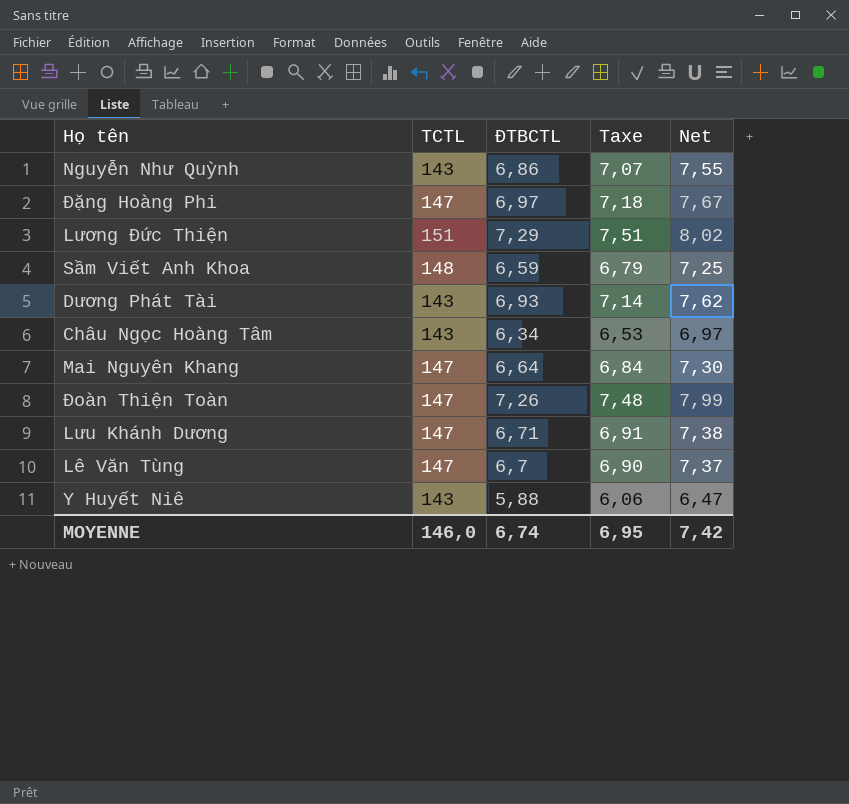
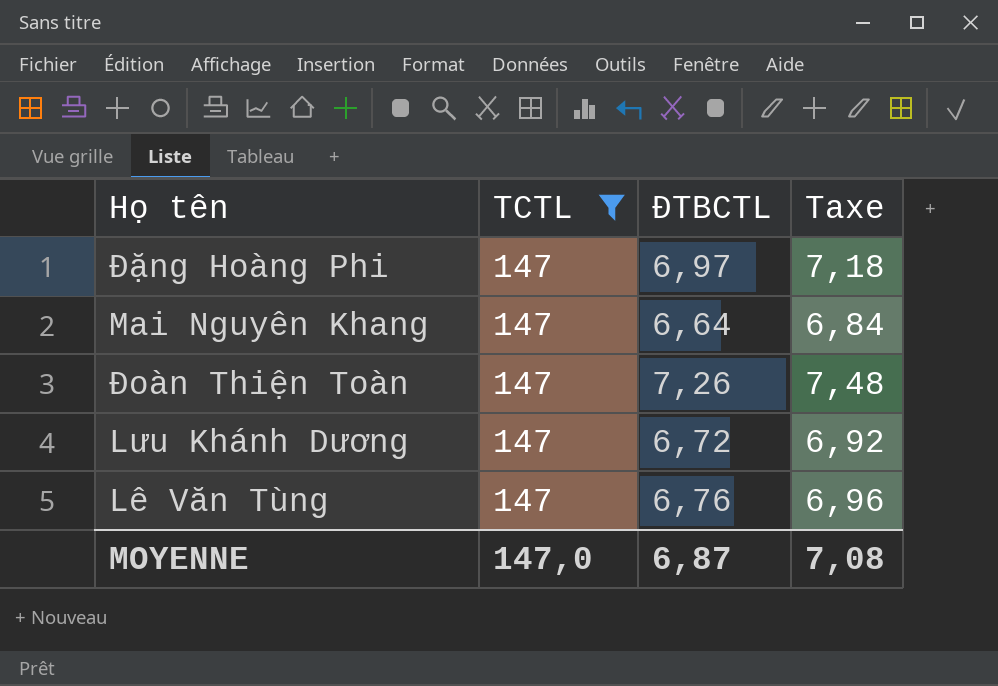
filter: none -> TCTL = 147
column Net | formula: [ĐTBCTL] * 1,1 -> none
Lưu Khánh Dương | ĐTBCTL: 6,71 -> 6,72
Lưu Khánh Dương | Taxe: 6,91 -> 6,92
Lê Văn Tùng | ĐTBCTL: 6,7 -> 6,76
Lê Văn Tùng | Taxe: 6,90 -> 6,96
MOYENNE | TCTL: 146,0 -> 147,0
MOYENNE | ĐTBCTL: 6,74 -> 6,87
MOYENNE | Taxe: 6,95 -> 7,08

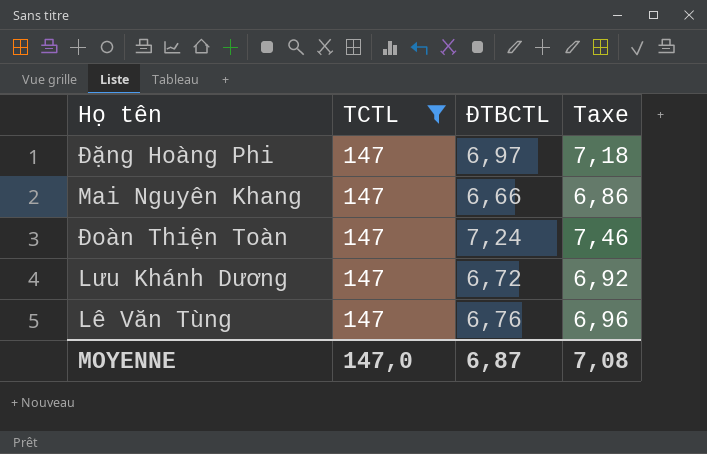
Mai Nguyên Khang | ĐTBCTL: 6,64 -> 6,66
Mai Nguyên Khang | Taxe: 6,84 -> 6,86
Đoàn Thiện Toàn | ĐTBCTL: 7,26 -> 7,24
Đoàn Thiện Toàn | Taxe: 7,48 -> 7,46

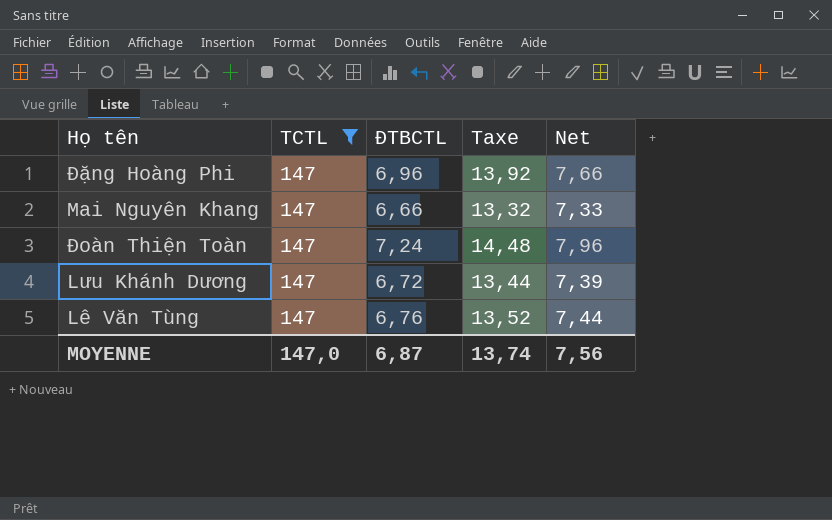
column Taxe | formula: [ĐTBCTL] * 1,03 -> [ĐTBCTL] * 2
column Net | formula: none -> [ĐTBCTL] * 1,1
Đặng Hoàng Phi | ĐTBCTL: 6,97 -> 6,96
MOYENNE | Taxe: 7,08 -> 13,74

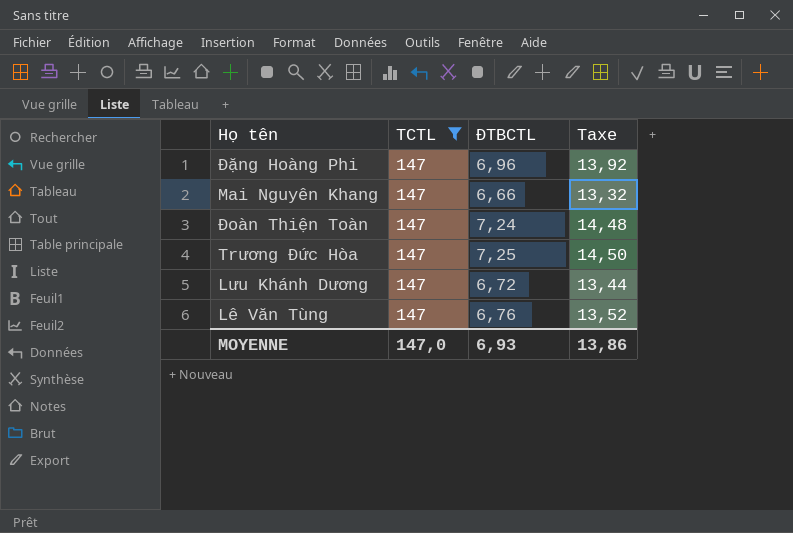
column Net | formula: [ĐTBCTL] * 1,1 -> none
row Trương Đức Hòa: none -> 147 | 7,25 | 14,50
MOYENNE | ĐTBCTL: 6,87 -> 6,93
MOYENNE | Taxe: 13,74 -> 13,86

